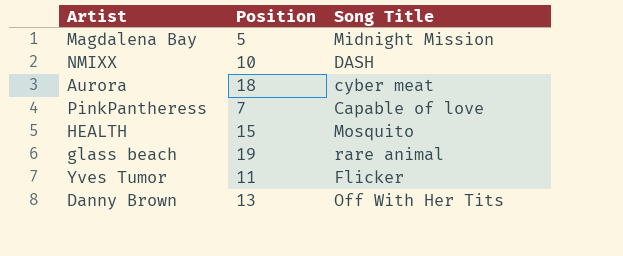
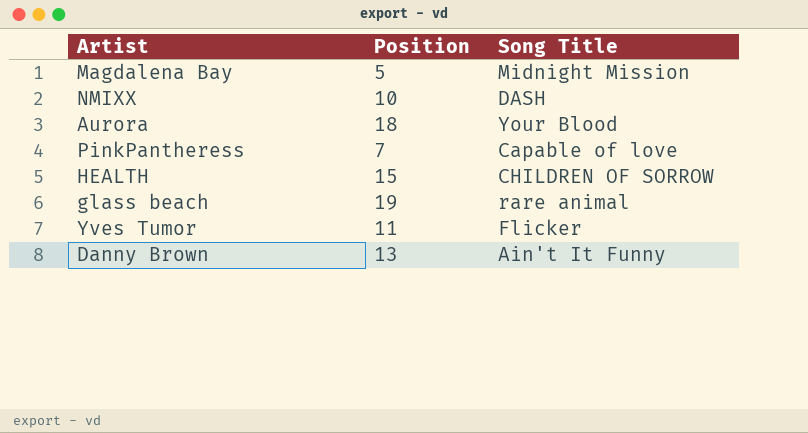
Aurora | Song Title: cyber meat -> Your Blood
HEALTH | Song Title: Mosquito -> CHILDREN OF SORROW
Danny Brown | Song Title: Off With Her Tits -> Ain't It Funny

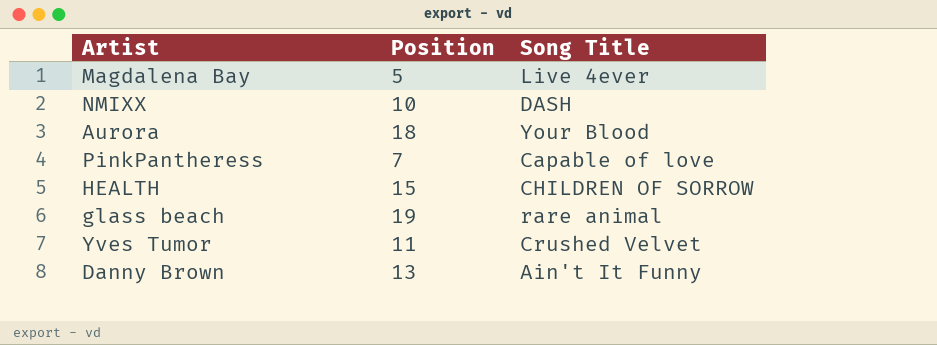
Magdalena Bay | Song Title: Midnight Mission -> Live 4ever
Yves Tumor | Song Title: Flicker -> Crushed Velvet

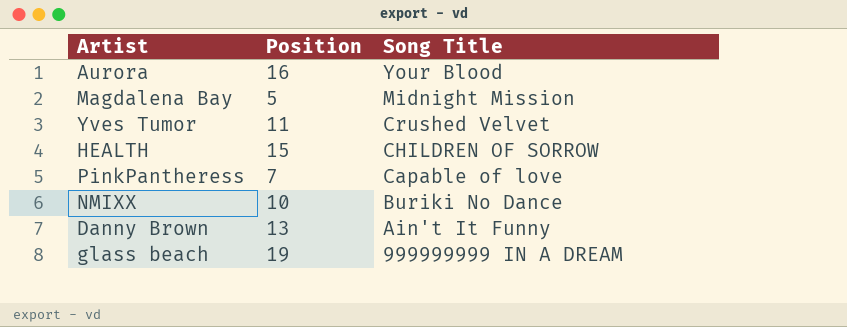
row order: none -> Song Title descending
Aurora | Position: 18 -> 16
Magdalena Bay | Song Title: Live 4ever -> Midnight Mission
NMIXX | Song Title: DASH -> Buriki No Dance
glass beach | Song Title: rare animal -> 999999999 IN A DREAM

